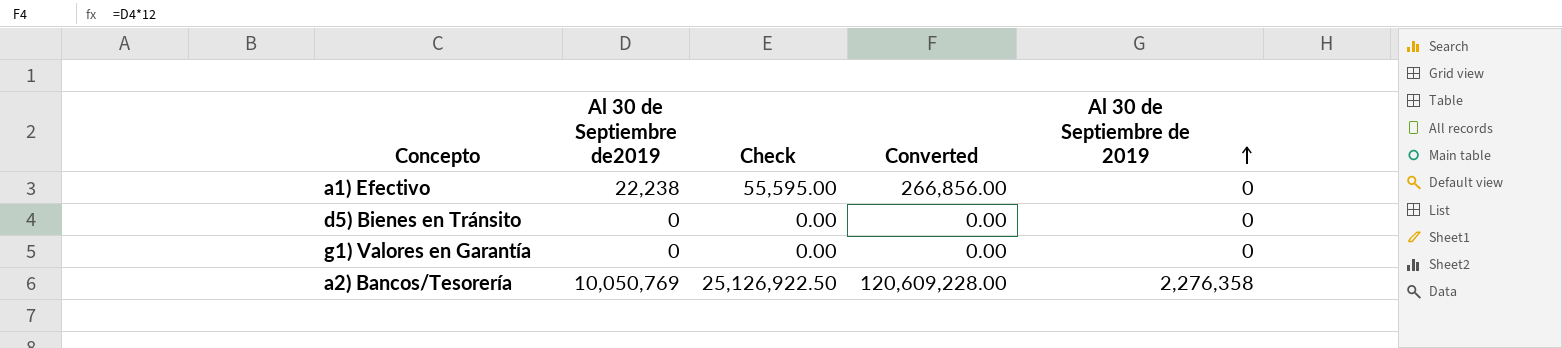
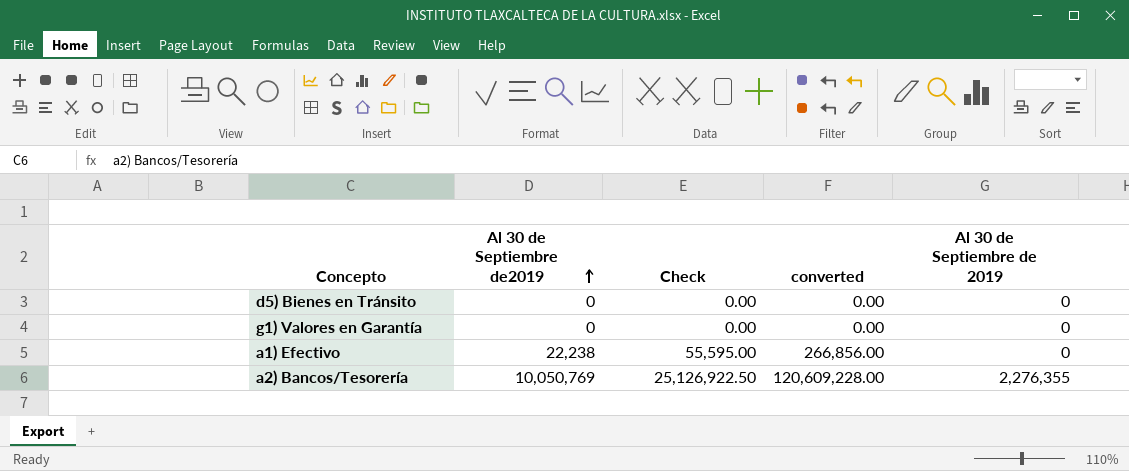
row order: Al 30 de Septiembre de 2019 ascending -> Al 30 de Septiembre de2019 ascending
column name: Converted -> converted
a2) Bancos/Tesorería | Al 30 de Septiembre de 2019: 2,276,358 -> 2,276,355

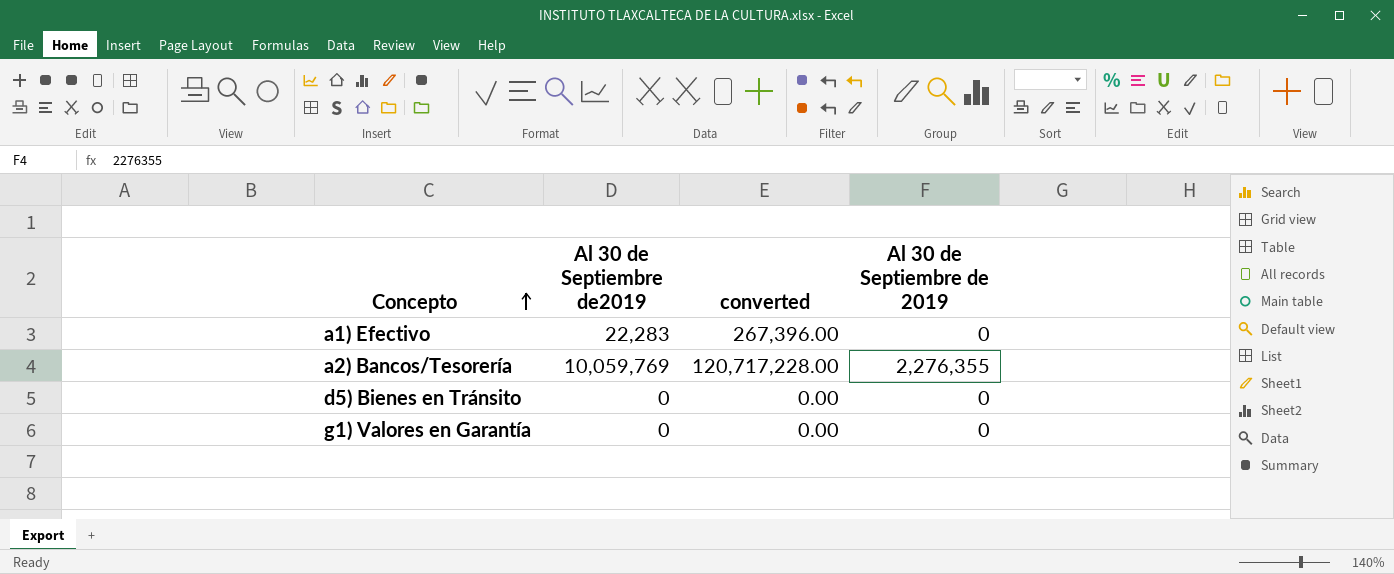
row order: Al 30 de Septiembre de2019 ascending -> Concepto ascending
column Check | formula: [Al 30 de Septiembre de2019] * 2.5 -> none
a1) Efectivo | Al 30 de Septiembre de2019: 22,238 -> 22,283
a1) Efectivo | converted: 266,856.00 -> 267,396.00
a2) Bancos/Tesorería | Al 30 de Septiembre de2019: 10,050,769 -> 10,059,769
a2) Bancos/Tesorería | converted: 120,609,228.00 -> 120,717,228.00

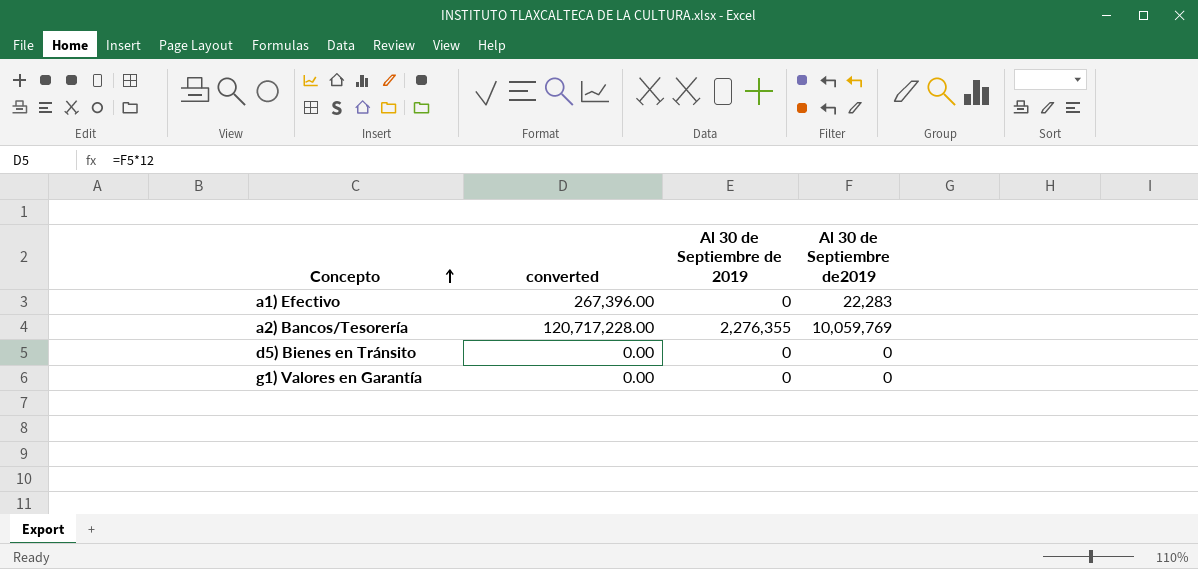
column Al 30 de Septiembre de2019 | position: 2 -> 4

